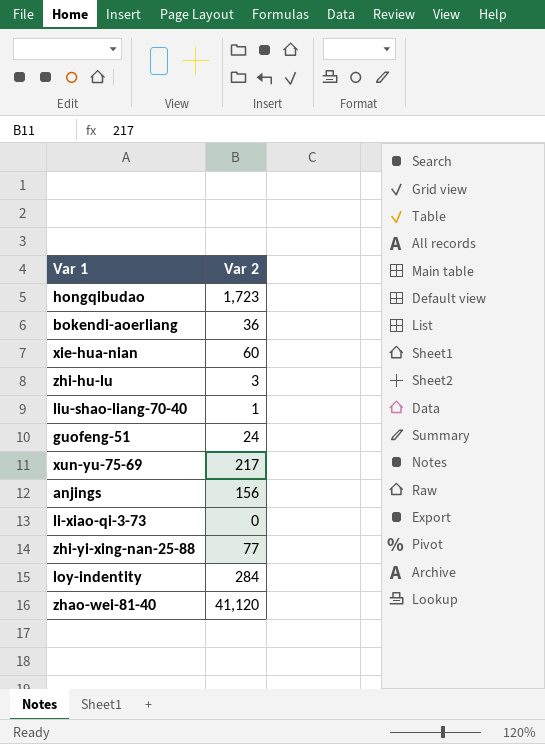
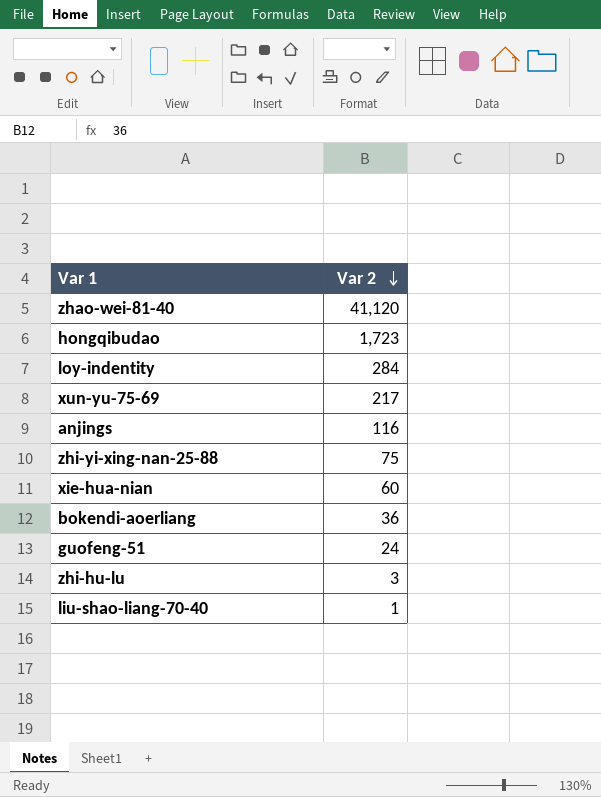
row order: none -> Var 2 descending
row li-xiao-qi-3-73: 0 -> none
anjings | Var 2: 156 -> 116
zhi-yi-xing-nan-25-88 | Var 2: 77 -> 75

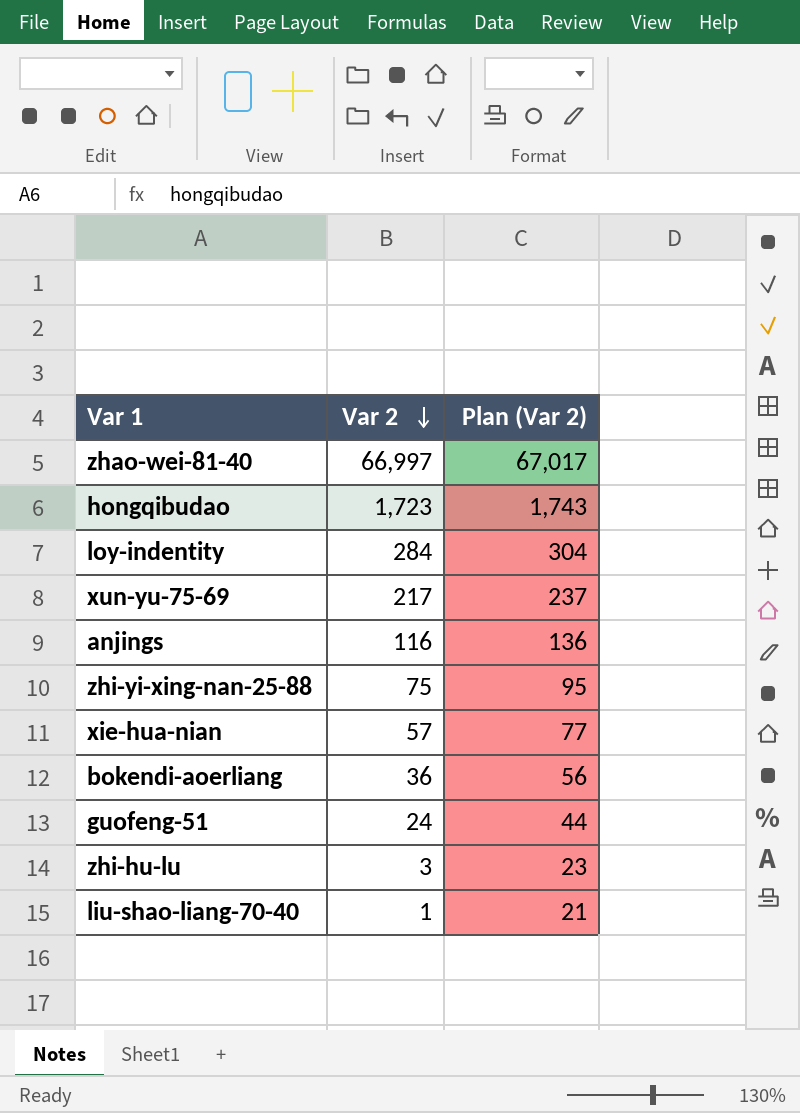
column Plan (Var 2) | formula: none -> [Var 2] + 20
zhao-wei-81-40 | Var 2: 41,120 -> 66,997
xie-hua-nian | Var 2: 60 -> 57

